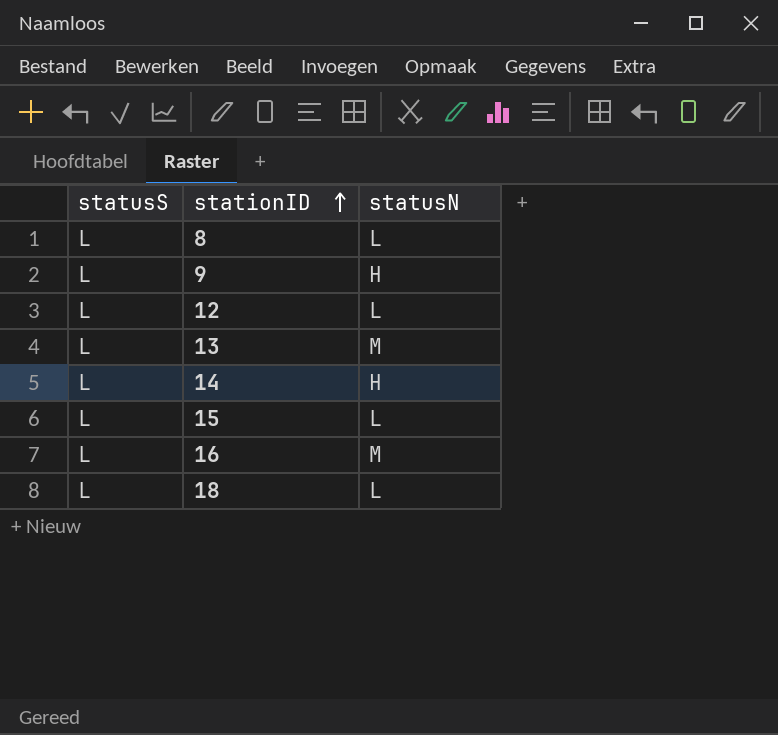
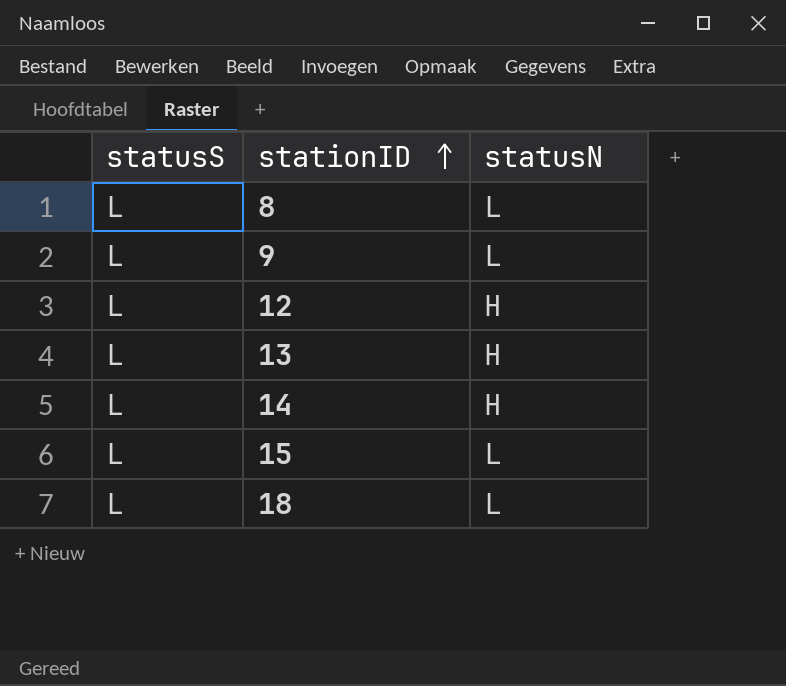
row 16: L | M -> none
9 | statusN: H -> L
12 | statusN: L -> H
13 | statusN: M -> H

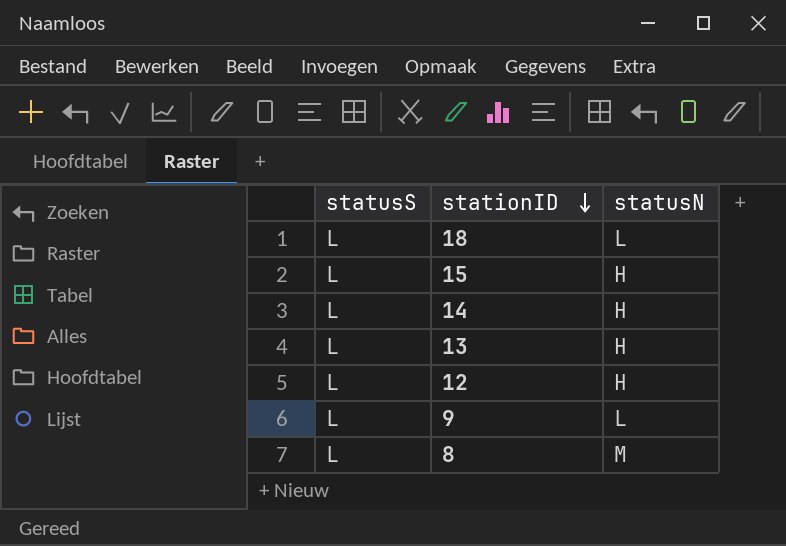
row order: stationID ascending -> stationID descending
15 | statusN: L -> H
8 | statusN: L -> M

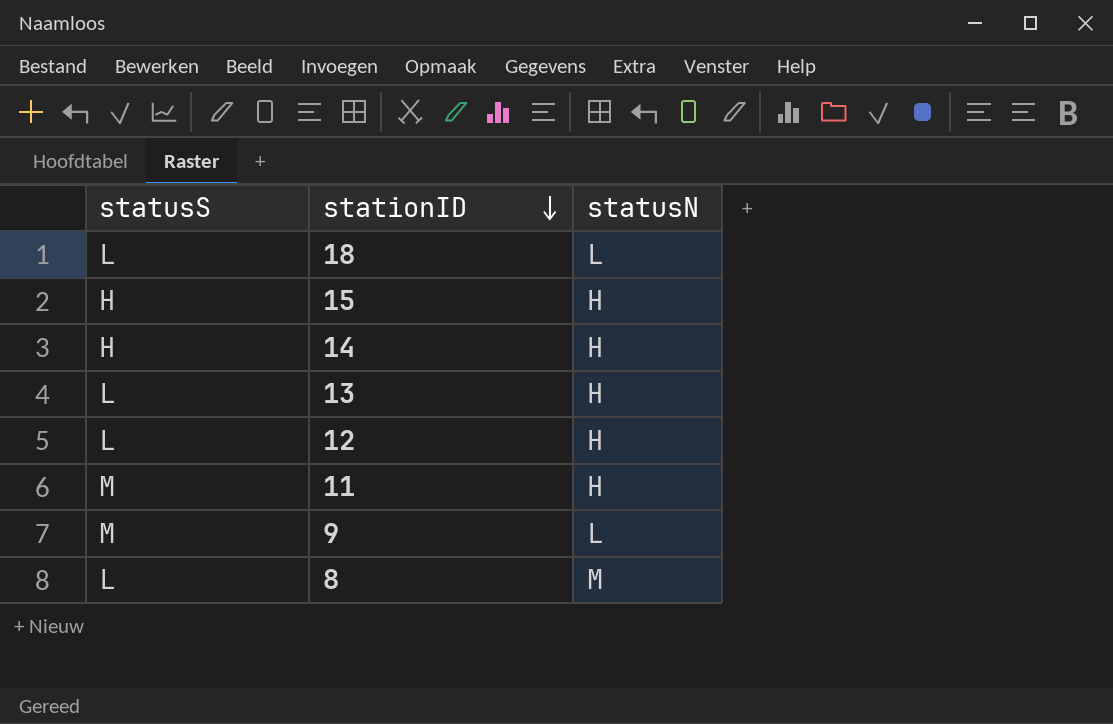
15 | statusS: L -> H
14 | statusS: L -> H
row 11: none -> M | H
9 | statusS: L -> M

